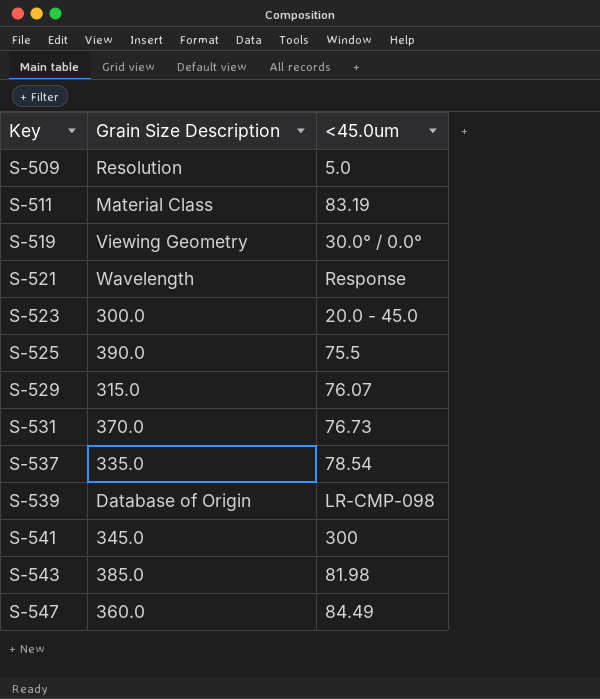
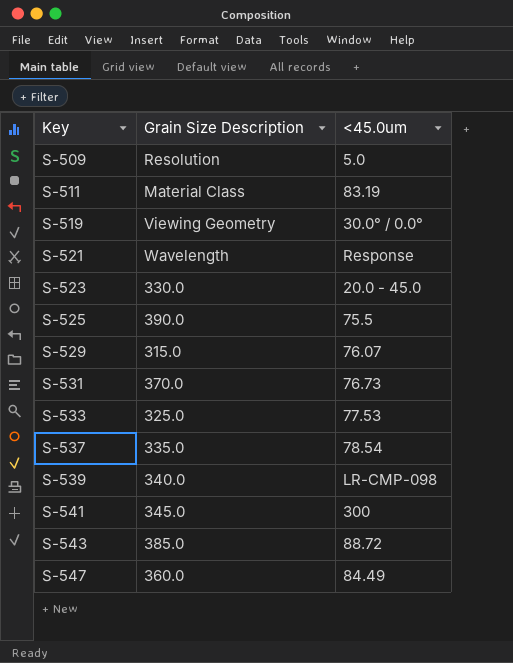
S-523 | Grain Size Description: 300.0 -> 330.0
row S-533: none -> 325.0 | 77.53
S-539 | Grain Size Description: Database of Origin -> 340.0
S-543 | <45.0um: 81.98 -> 88.72

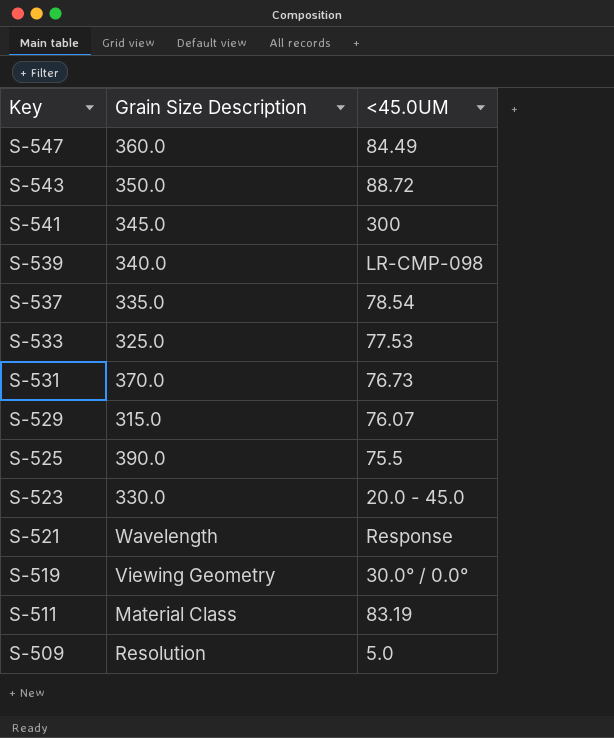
row order: Key ascending -> Key descending
column name: <45.0um -> <45.0UM
S-543 | Grain Size Description: 385.0 -> 350.0

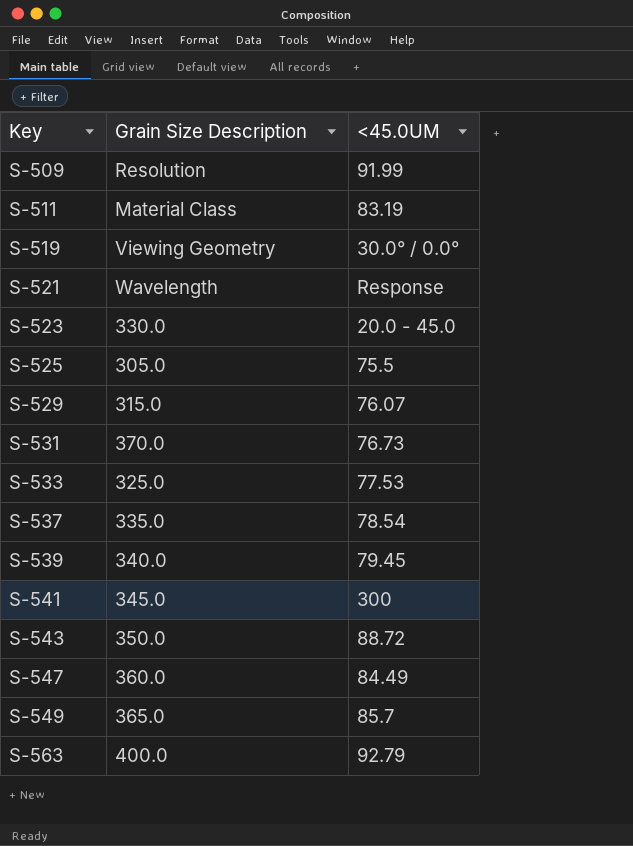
row order: Key descending -> Key ascending
S-509 | <45.0UM: 5.0 -> 91.99
S-525 | Grain Size Description: 390.0 -> 305.0
S-539 | <45.0UM: LR-CMP-098 -> 79.45
row S-549: none -> 365.0 | 85.7
row S-563: none -> 400.0 | 92.79

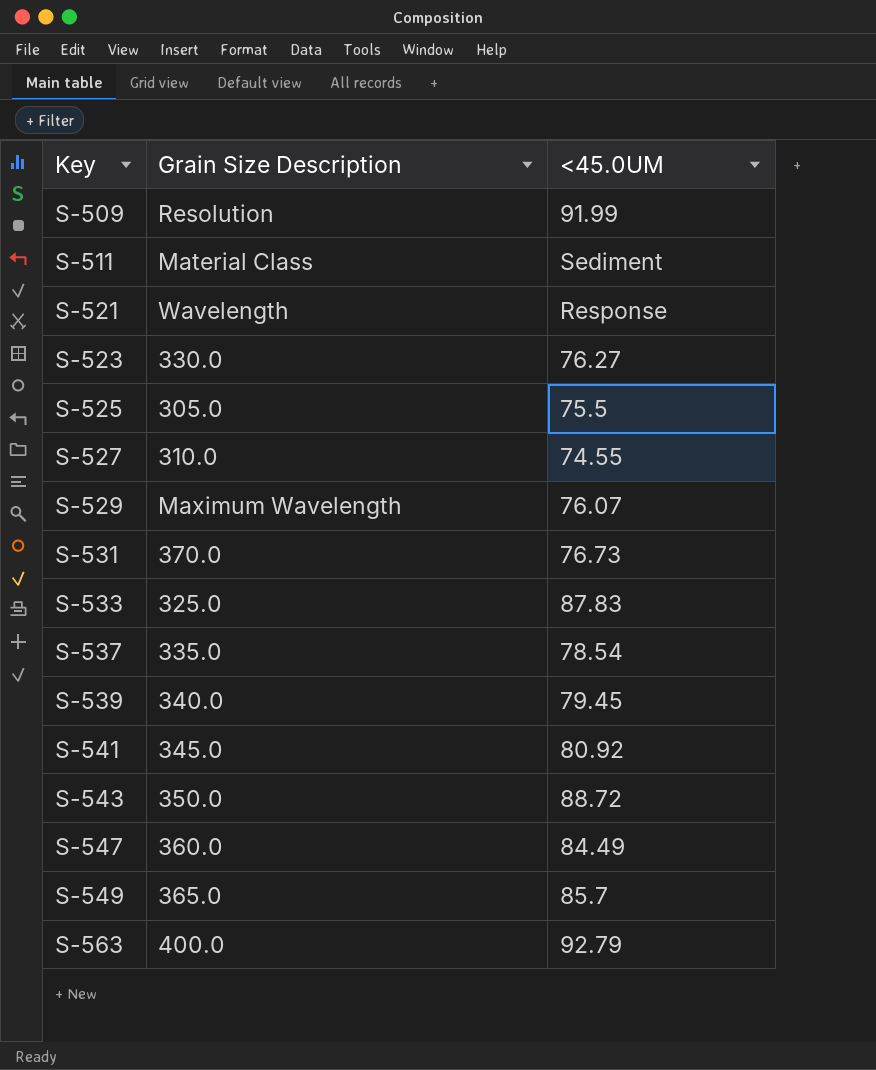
row S-519: Viewing Geometry | 30.0° / 0.0° -> none
S-511 | <45.0UM: 83.19 -> Sediment
S-523 | <45.0UM: 20.0 - 45.0 -> 76.27
row S-527: none -> 310.0 | 74.55
S-529 | Grain Size Description: 315.0 -> Maximum Wavelength
S-533 | <45.0UM: 77.53 -> 87.83
S-541 | <45.0UM: 300 -> 80.92

